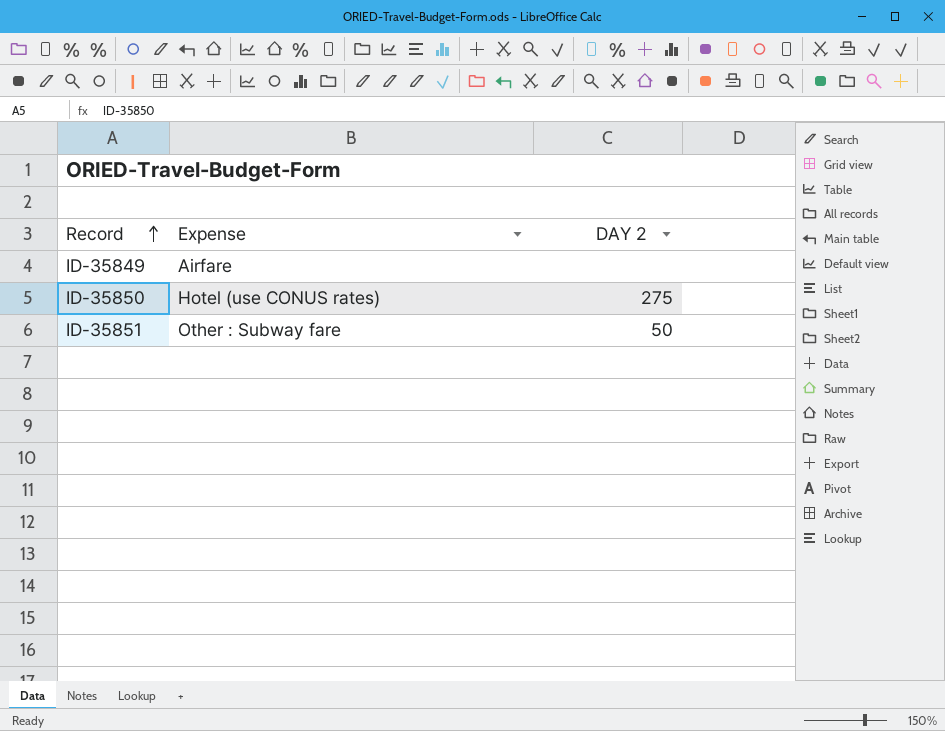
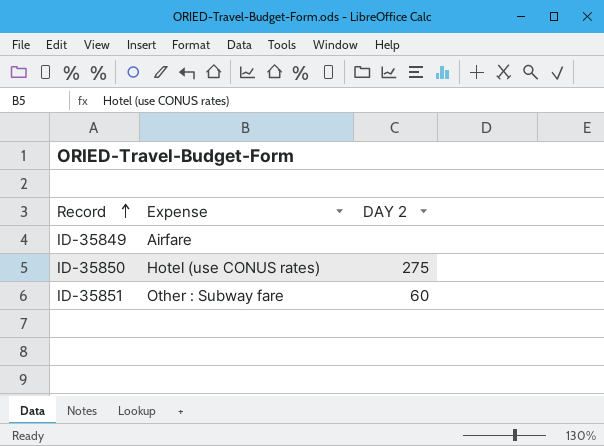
ID-35851 | DAY 2: 50 -> 60

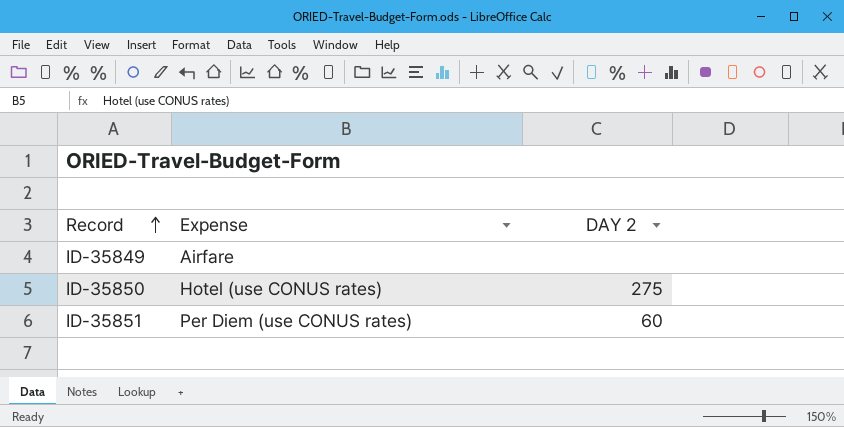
ID-35851 | Expense: Other : Subway fare -> Per Diem (use CONUS rates)

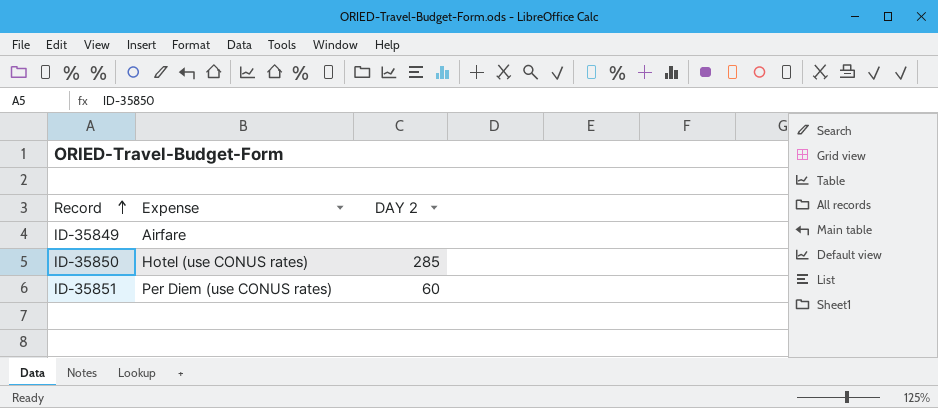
ID-35850 | DAY 2: 275 -> 285

